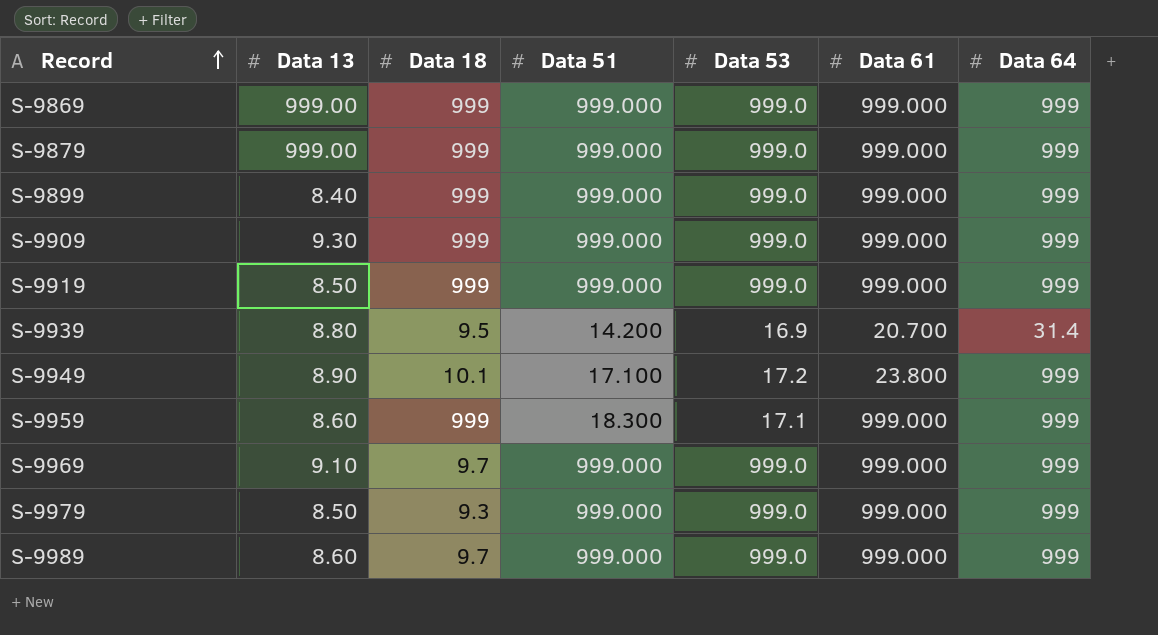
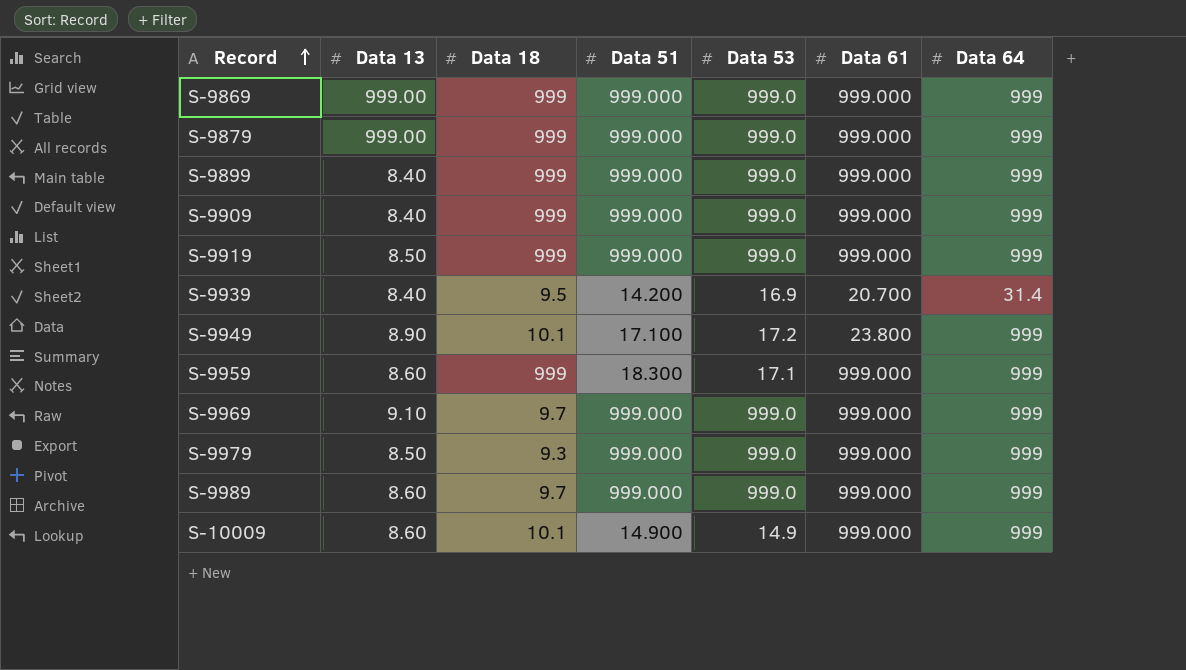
S-9909 | Data 13: 9.30 -> 8.40
S-9939 | Data 13: 8.80 -> 8.40
row S-10009: none -> 8.60 | 10.1 | 14.900 | 14.9 | 999.000 | 999

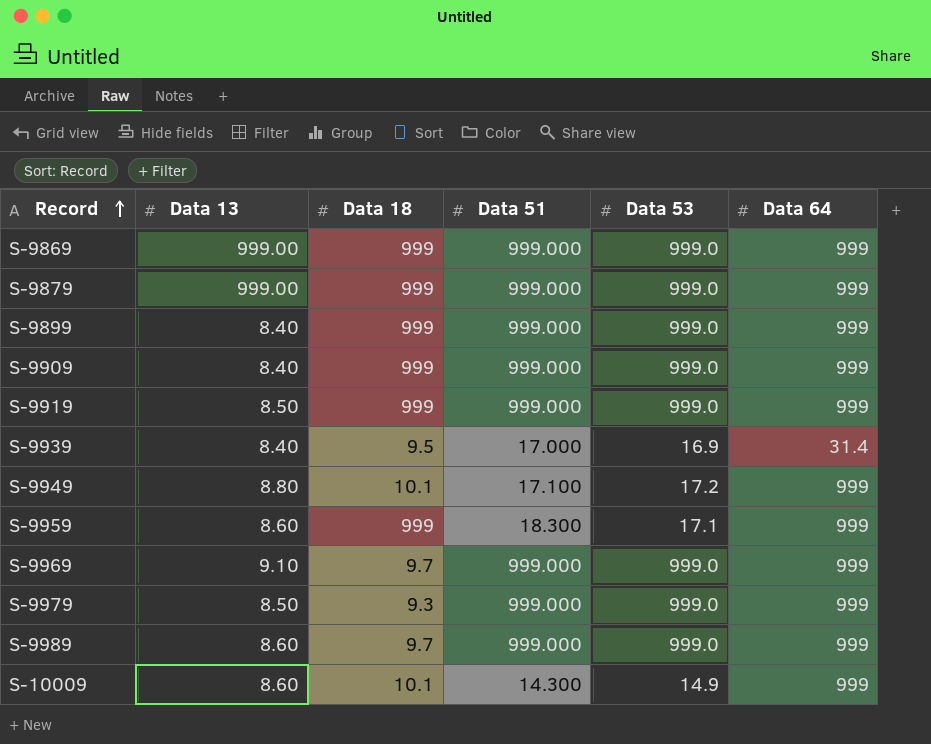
column Data 61 | position: 6 -> none
S-9939 | Data 51: 14.200 -> 17.000
S-9949 | Data 13: 8.90 -> 8.80
S-10009 | Data 51: 14.900 -> 14.300

